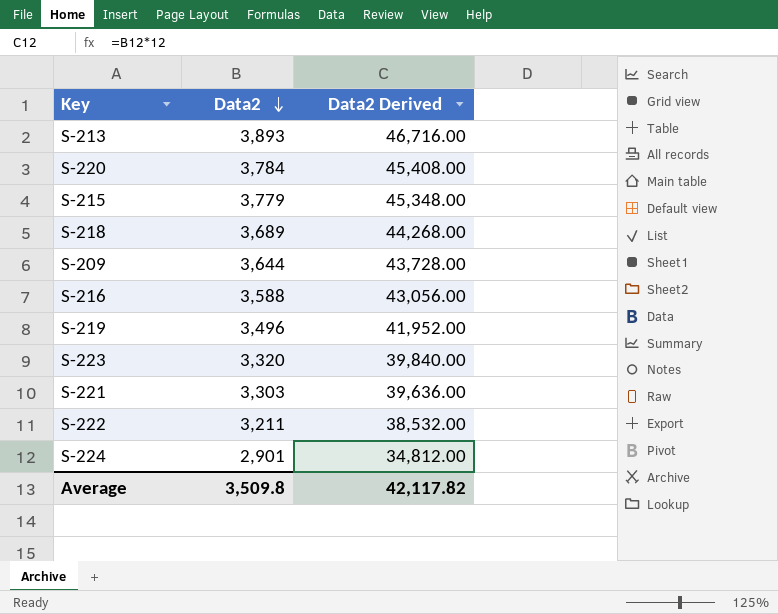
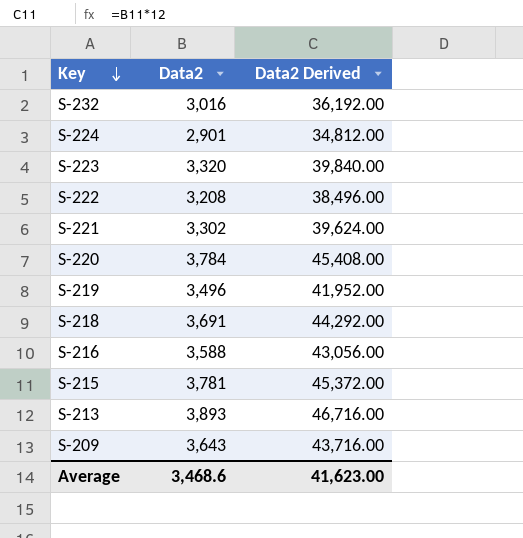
row order: Data2 descending -> Key descending
row S-232: none -> 3,016 | 36,192.00
S-222 | Data2: 3,211 -> 3,208
S-222 | Data2 Derived: 38,532.00 -> 38,496.00
S-221 | Data2: 3,303 -> 3,302
S-221 | Data2 Derived: 39,636.00 -> 39,624.00
S-218 | Data2: 3,689 -> 3,691
S-218 | Data2 Derived: 44,268.00 -> 44,292.00
S-215 | Data2: 3,779 -> 3,781
S-215 | Data2 Derived: 45,348.00 -> 45,372.00
S-209 | Data2: 3,644 -> 3,643
S-209 | Data2 Derived: 43,728.00 -> 43,716.00
Average | Data2: 3,509.8 -> 3,468.6
Average | Data2 Derived: 42,117.82 -> 41,623.00

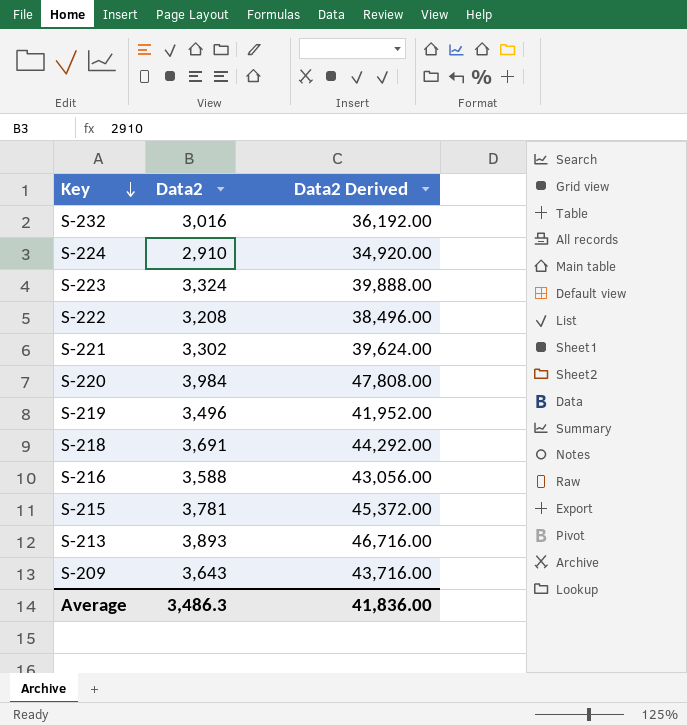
S-224 | Data2: 2,901 -> 2,910
S-224 | Data2 Derived: 34,812.00 -> 34,920.00
S-223 | Data2: 3,320 -> 3,324
S-223 | Data2 Derived: 39,840.00 -> 39,888.00
S-220 | Data2: 3,784 -> 3,984
S-220 | Data2 Derived: 45,408.00 -> 47,808.00
Average | Data2: 3,468.6 -> 3,486.3
Average | Data2 Derived: 41,623.00 -> 41,836.00

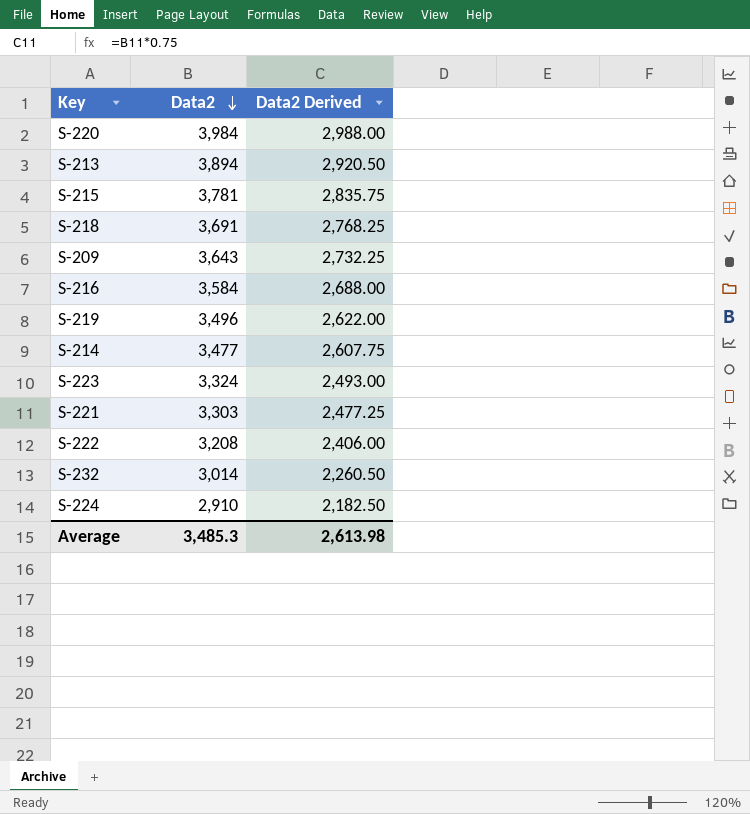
row order: Key descending -> Data2 descending
column Data2 Derived | formula: [Data2] * 12 -> [Data2] * 0.75
S-213 | Data2: 3,893 -> 3,894
S-216 | Data2: 3,588 -> 3,584
row S-214: none -> 3,477 | 2,607.75
S-221 | Data2: 3,302 -> 3,303
S-232 | Data2: 3,016 -> 3,014
Average | Data2: 3,486.3 -> 3,485.3
Average | Data2 Derived: 41,836.00 -> 2,613.98

